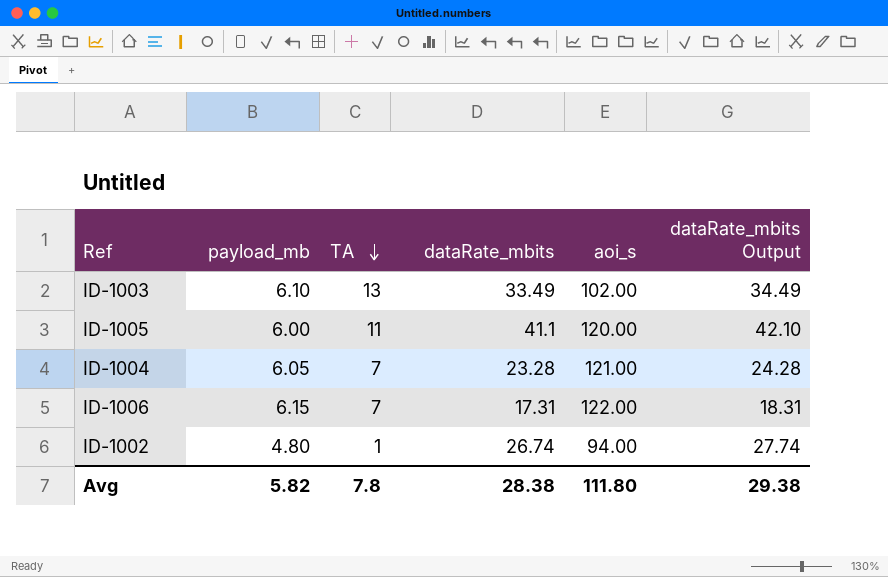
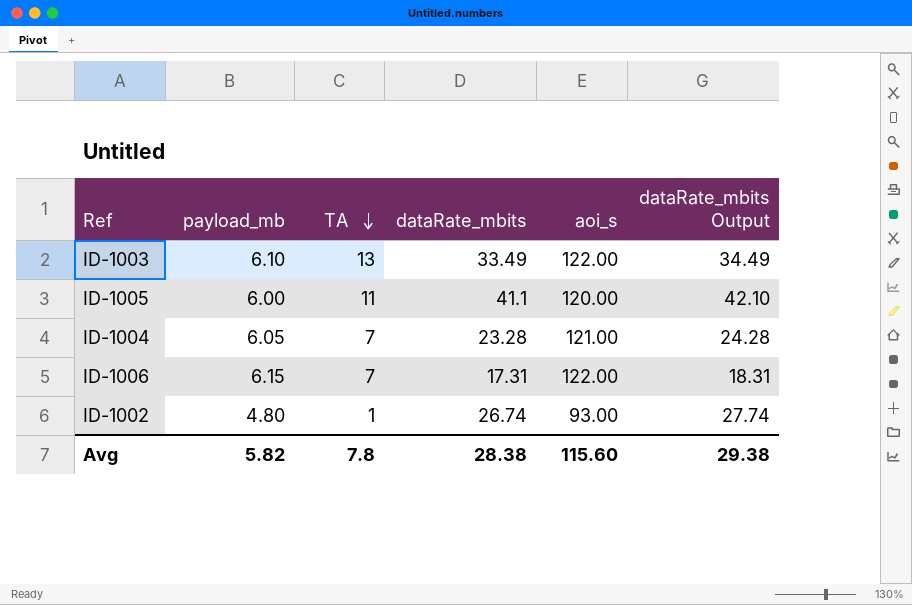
ID-1003 | aoi_s: 102.00 -> 122.00
ID-1002 | aoi_s: 94.00 -> 93.00
Avg | aoi_s: 111.80 -> 115.60

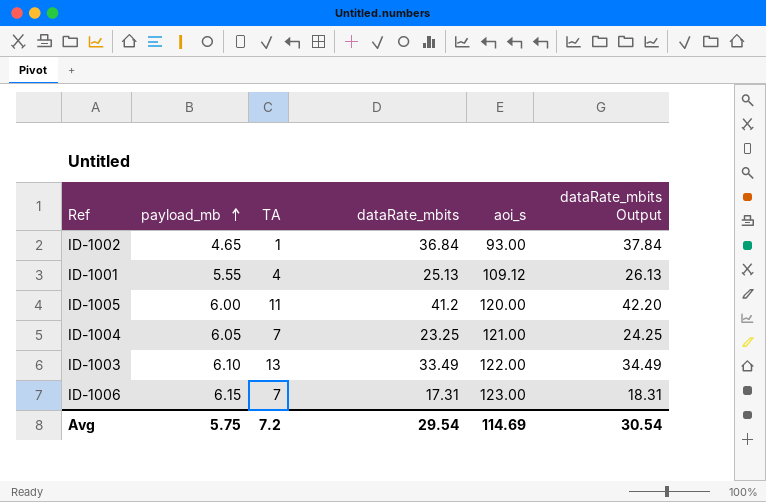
row order: TA descending -> payload_mb ascending
ID-1002 | payload_mb: 4.80 -> 4.65
ID-1002 | dataRate_mbits: 26.74 -> 36.84
ID-1002 | dataRate_mbits Output: 27.74 -> 37.84
row ID-1001: none -> 5.55 | 4 | 25.13 | 109.12 | 26.13
ID-1005 | dataRate_mbits: 41.1 -> 41.2
ID-1005 | dataRate_mbits Output: 42.10 -> 42.20
ID-1004 | dataRate_mbits: 23.28 -> 23.25
ID-1004 | dataRate_mbits Output: 24.28 -> 24.25
ID-1006 | aoi_s: 122.00 -> 123.00
Avg | payload_mb: 5.82 -> 5.75
Avg | TA: 7.8 -> 7.2
Avg | dataRate_mbits: 28.38 -> 29.54
Avg | aoi_s: 115.60 -> 114.69
Avg | dataRate_mbits Output: 29.38 -> 30.54

